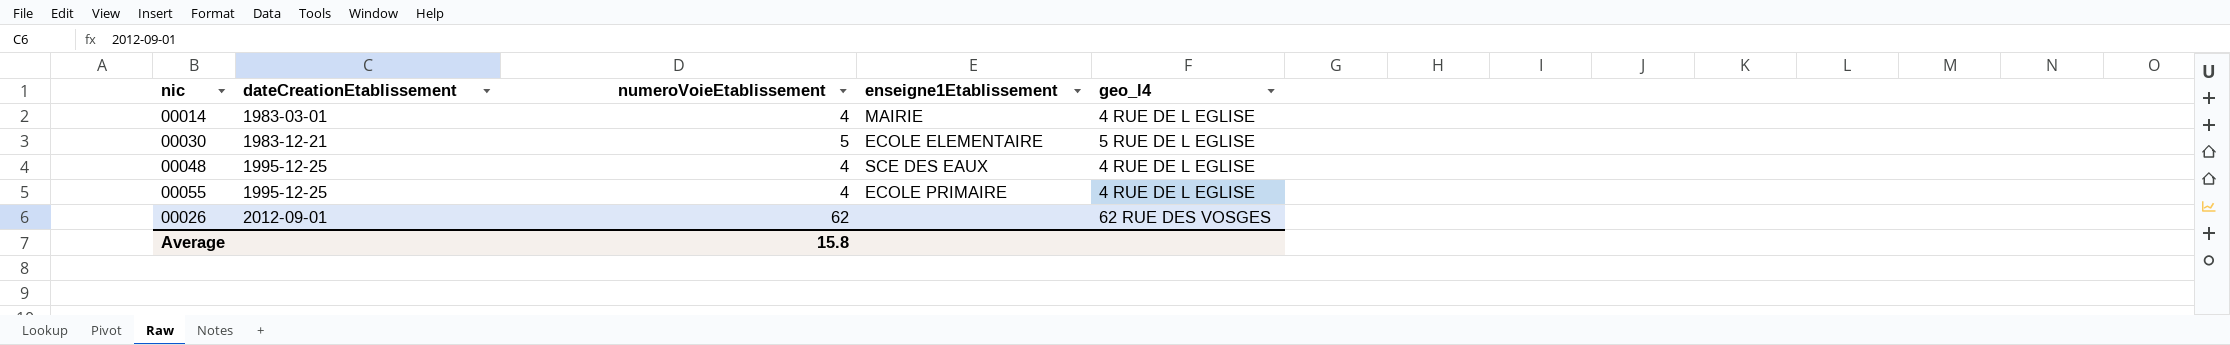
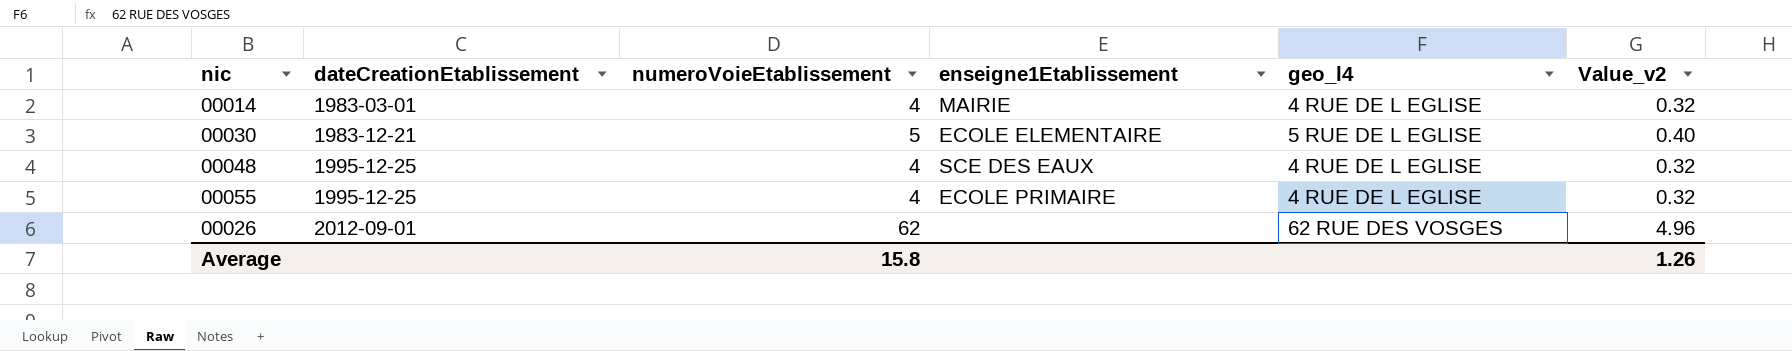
column Value_v2 | formula: none -> [numeroVoieEtablissement] * 0.08

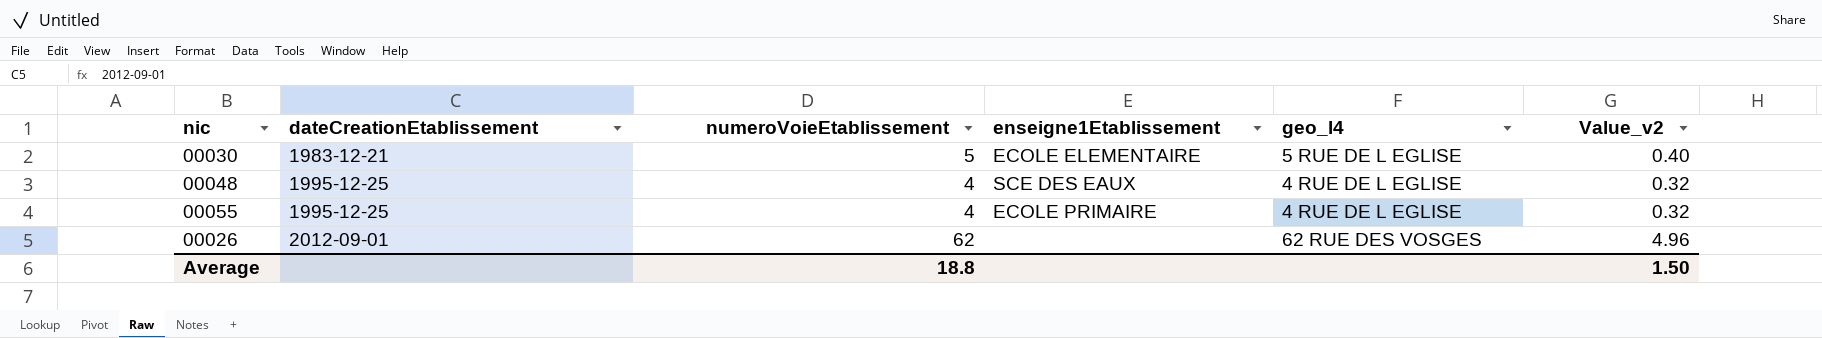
row 00014: 1983-03-01 | 4 | MAIRIE | 4 RUE DE L EGLISE | 0.32 -> none
Average | numeroVoieEtablissement: 15.8 -> 18.8
Average | Value_v2: 1.26 -> 1.50

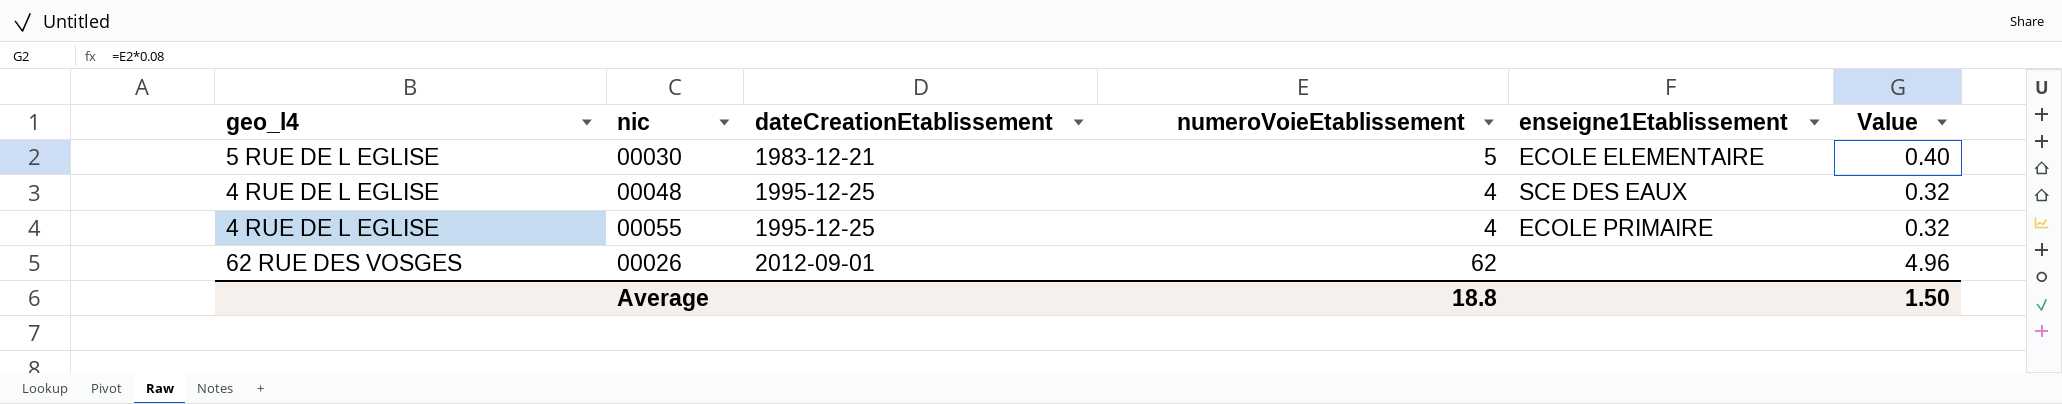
column geo_l4 | position: 5 -> 1
column name: Value_v2 -> Value

